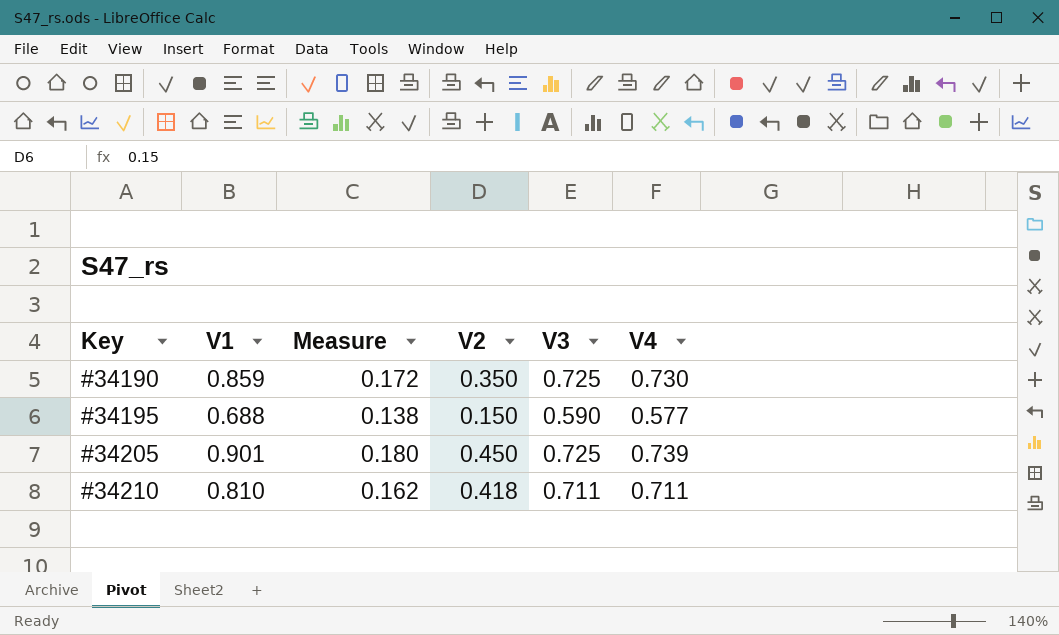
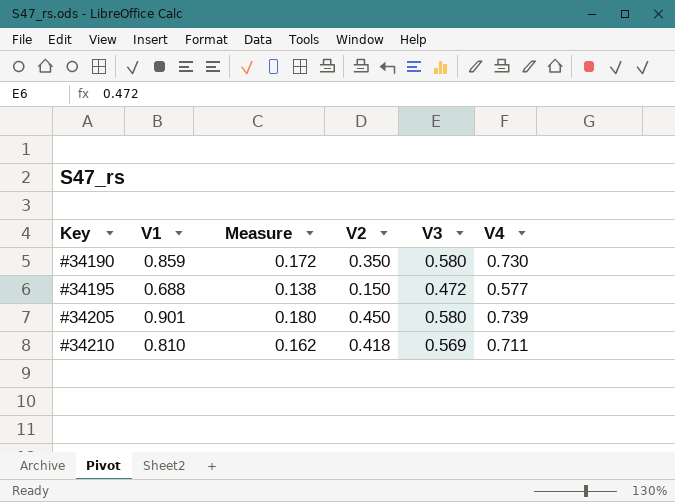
#34190 | V3: 0.725 -> 0.580
#34195 | V3: 0.590 -> 0.472
#34205 | V3: 0.725 -> 0.580
#34210 | V3: 0.711 -> 0.569

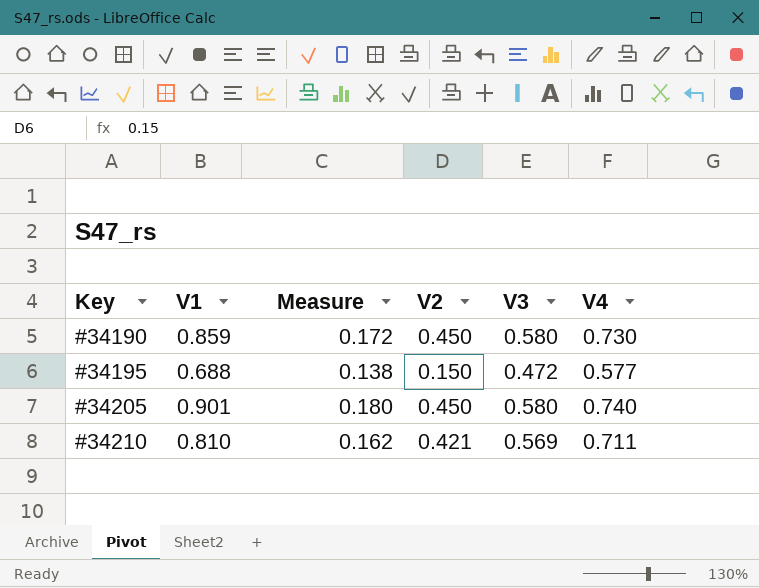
#34190 | V2: 0.350 -> 0.450
#34205 | V4: 0.739 -> 0.740
#34210 | V2: 0.418 -> 0.421

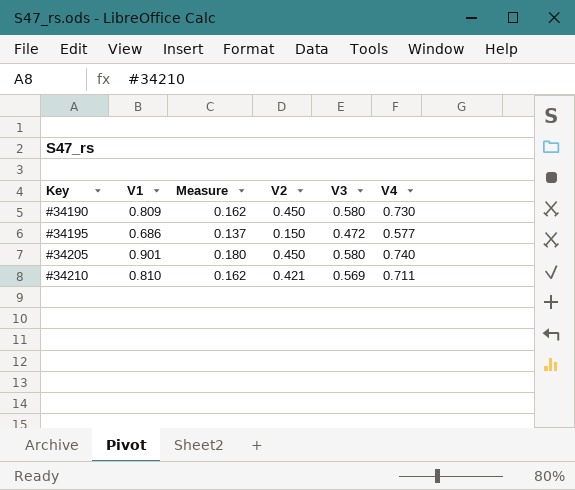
#34190 | V1: 0.859 -> 0.809
#34190 | Measure: 0.172 -> 0.162
#34195 | V1: 0.688 -> 0.686
#34195 | Measure: 0.138 -> 0.137

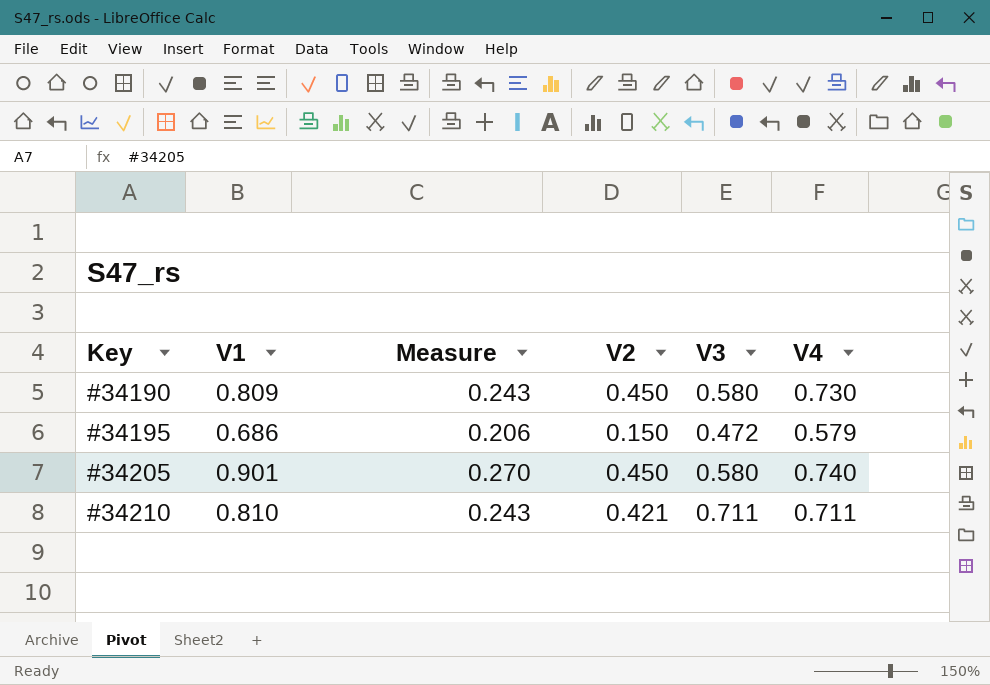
column Measure | formula: [V1] * 0.2 -> [V1] * 0.3
#34195 | V4: 0.577 -> 0.579
#34210 | V3: 0.569 -> 0.711

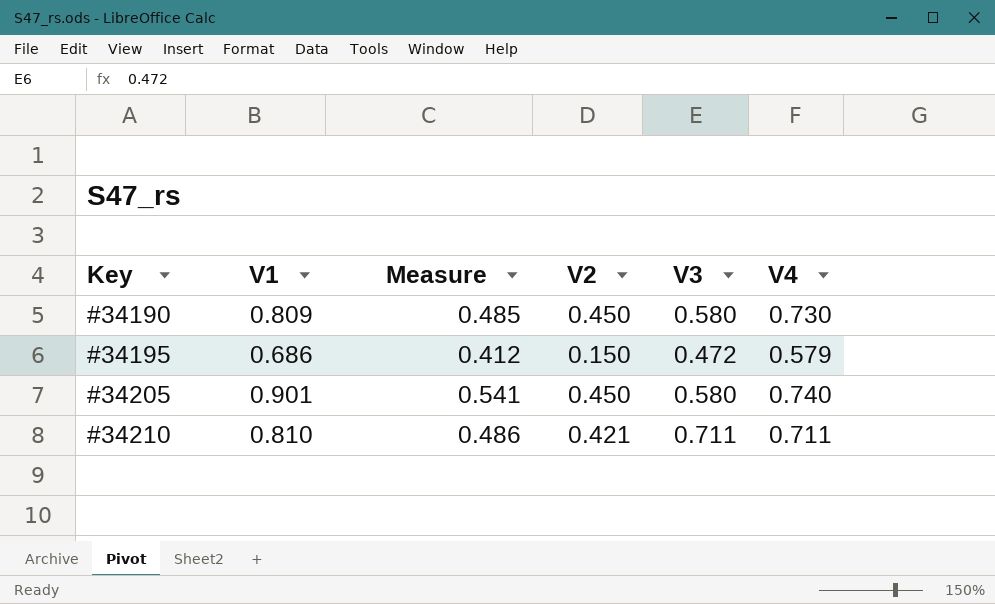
column Measure | formula: [V1] * 0.3 -> [V1] * 0.6

